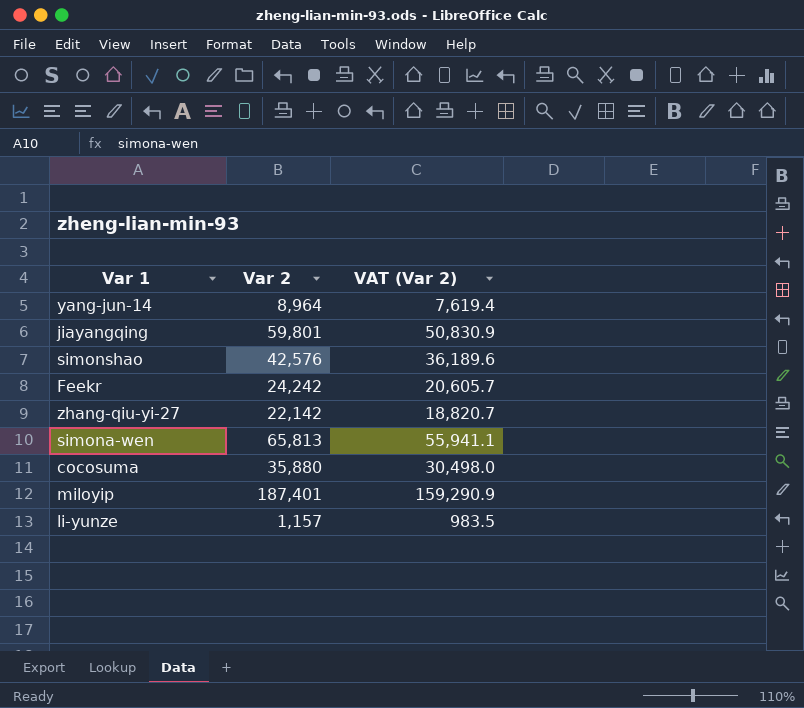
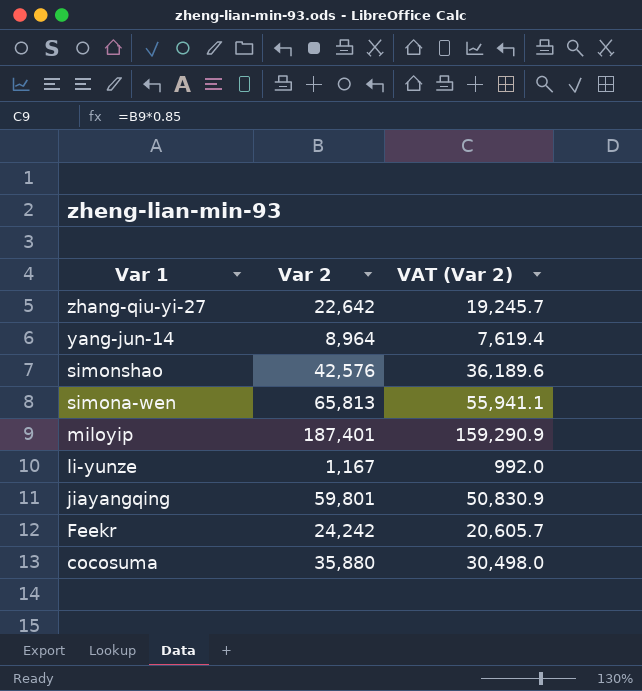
row order: none -> Var 1 descending
zhang-qiu-yi-27 | Var 2: 22,142 -> 22,642
zhang-qiu-yi-27 | VAT (Var 2): 18,820.7 -> 19,245.7
li-yunze | Var 2: 1,157 -> 1,167
li-yunze | VAT (Var 2): 983.5 -> 992.0

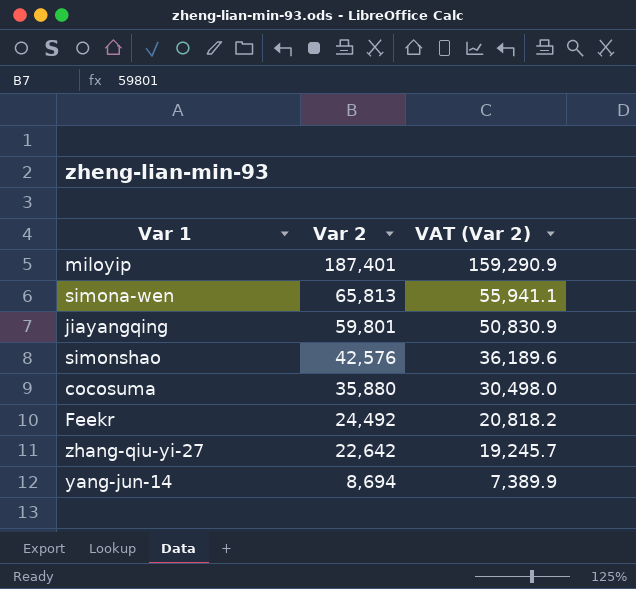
row order: Var 1 descending -> Var 2 descending
row li-yunze: 1,167 | 992.0 -> none
Feekr | Var 2: 24,242 -> 24,492
Feekr | VAT (Var 2): 20,605.7 -> 20,818.2
yang-jun-14 | Var 2: 8,964 -> 8,694
yang-jun-14 | VAT (Var 2): 7,619.4 -> 7,389.9

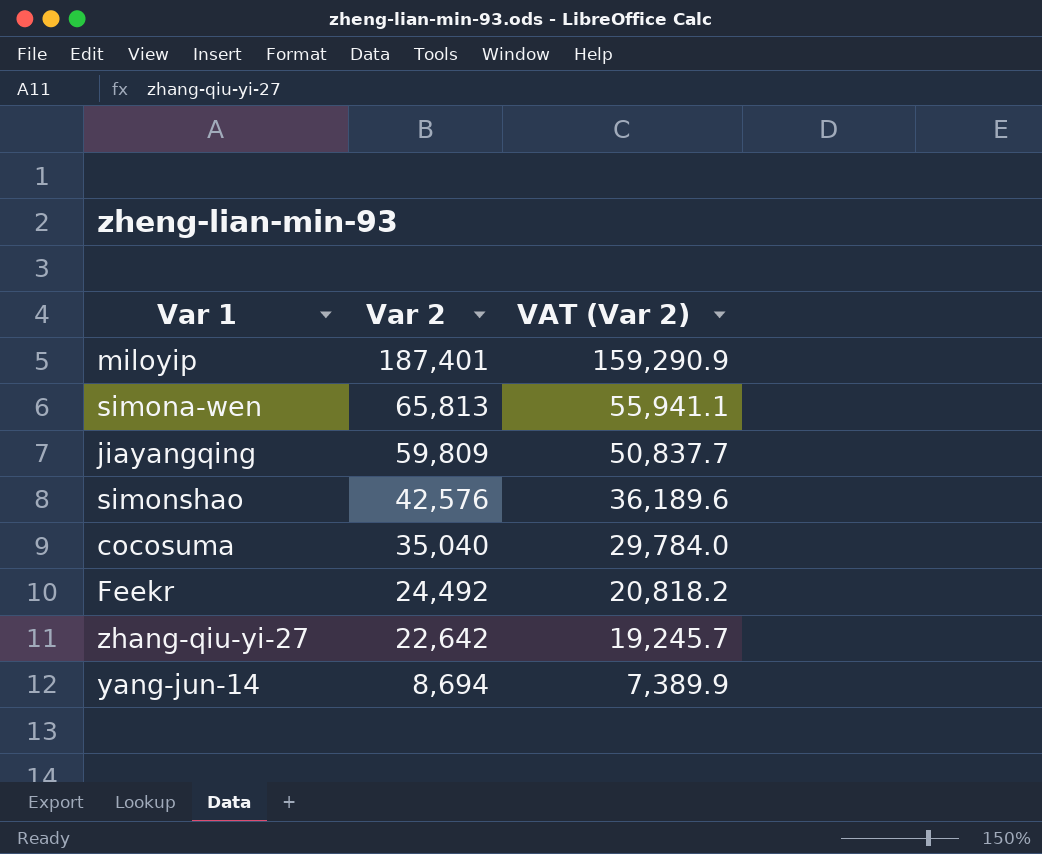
jiayangqing | Var 2: 59,801 -> 59,809
jiayangqing | VAT (Var 2): 50,830.9 -> 50,837.7
cocosuma | Var 2: 35,880 -> 35,040
cocosuma | VAT (Var 2): 30,498.0 -> 29,784.0

